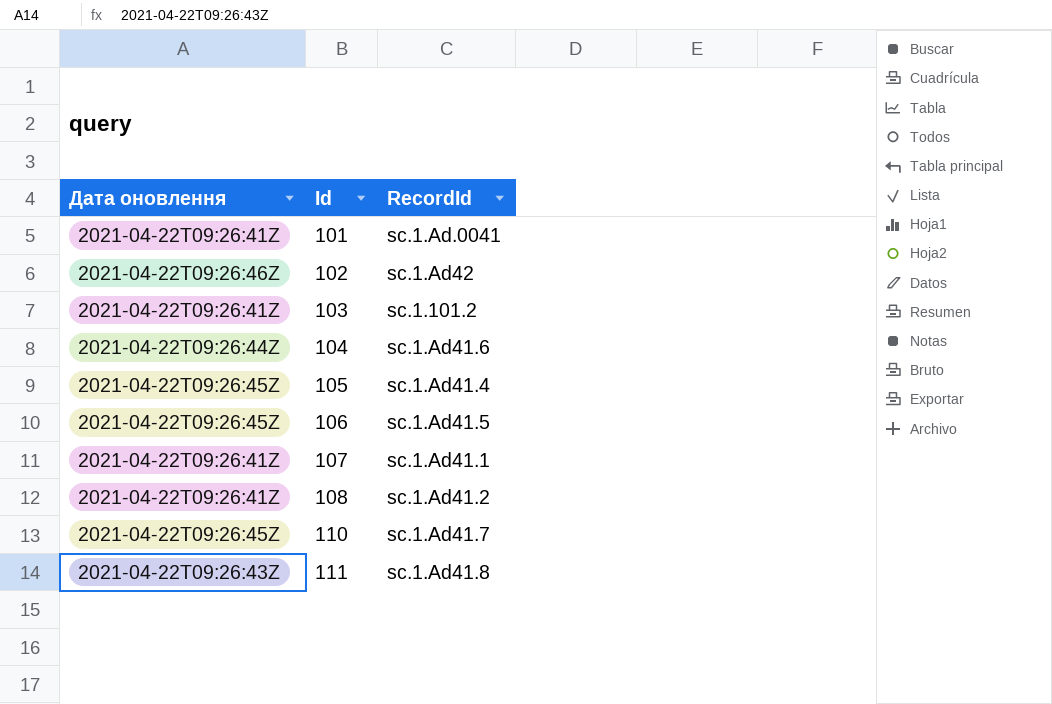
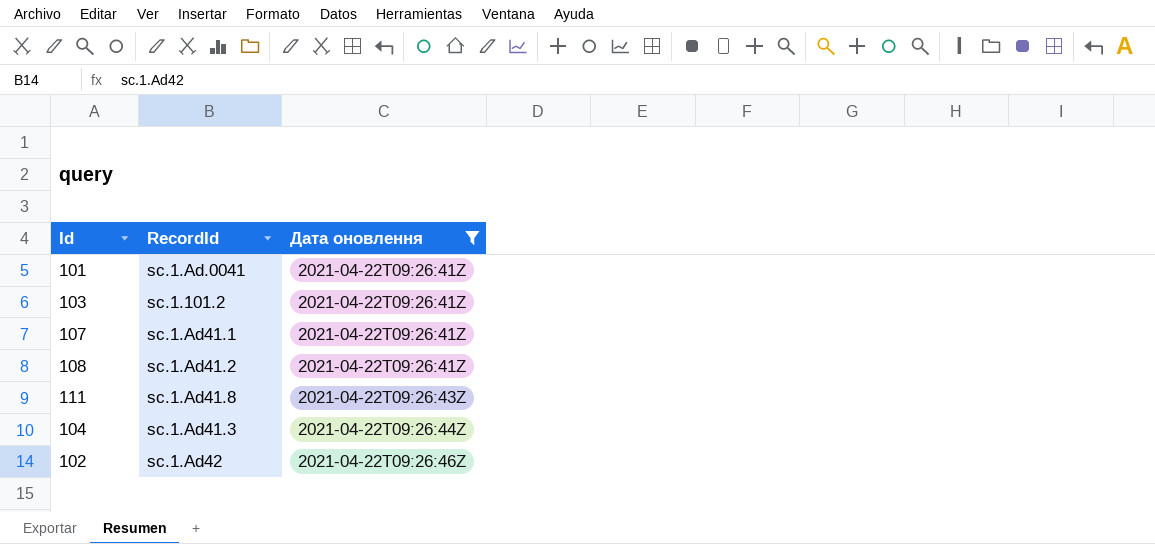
filter: none -> Дата оновлення != 2021-04-22T09:26:45Z
row order: Id ascending -> Дата оновлення ascending
column Дата оновлення | position: 1 -> 3
104 | RecordId: sc.1.Ad41.6 -> sc.1.Ad41.3

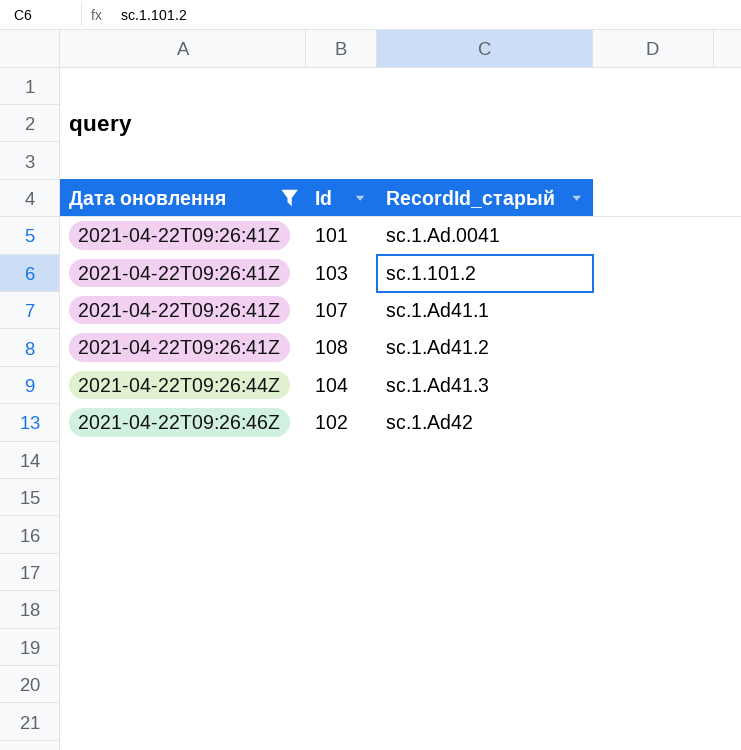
column Дата оновлення | position: 3 -> 1
column name: RecordId -> RecordId_старый
row 111: sc.1.Ad41.8 | 2021-04-22T09:26:43Z -> none

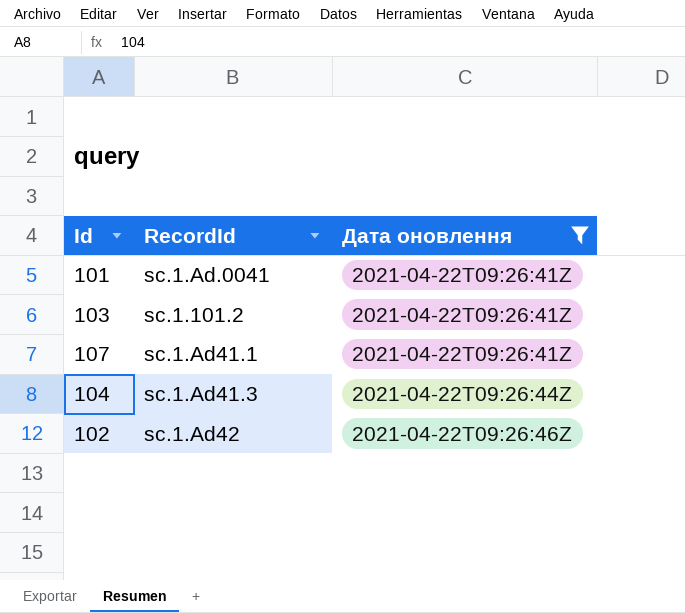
column name: RecordId_старый -> RecordId
column Дата оновлення | position: 1 -> 3
row 108: 2021-04-22T09:26:41Z | sc.1.Ad41.2 -> none

